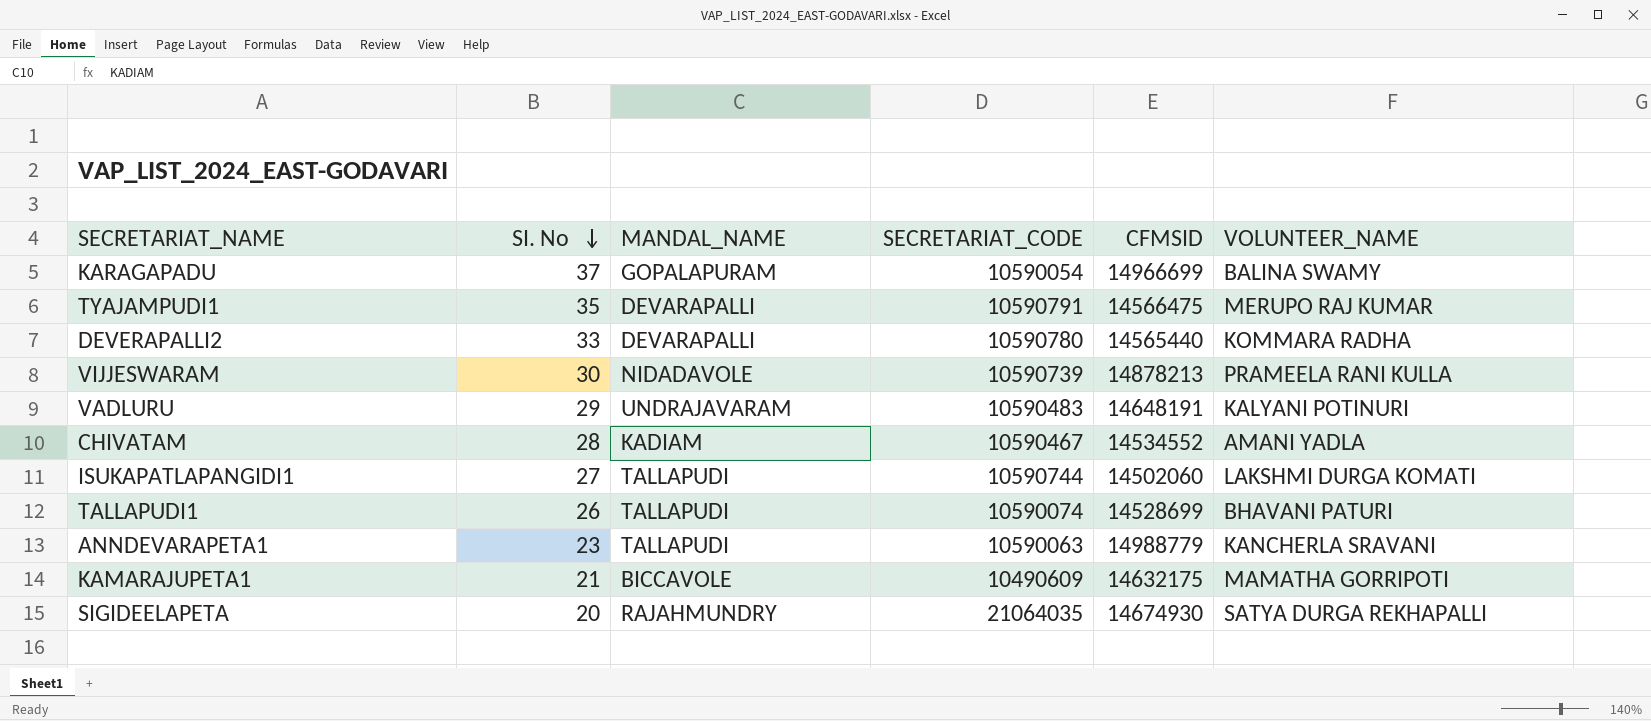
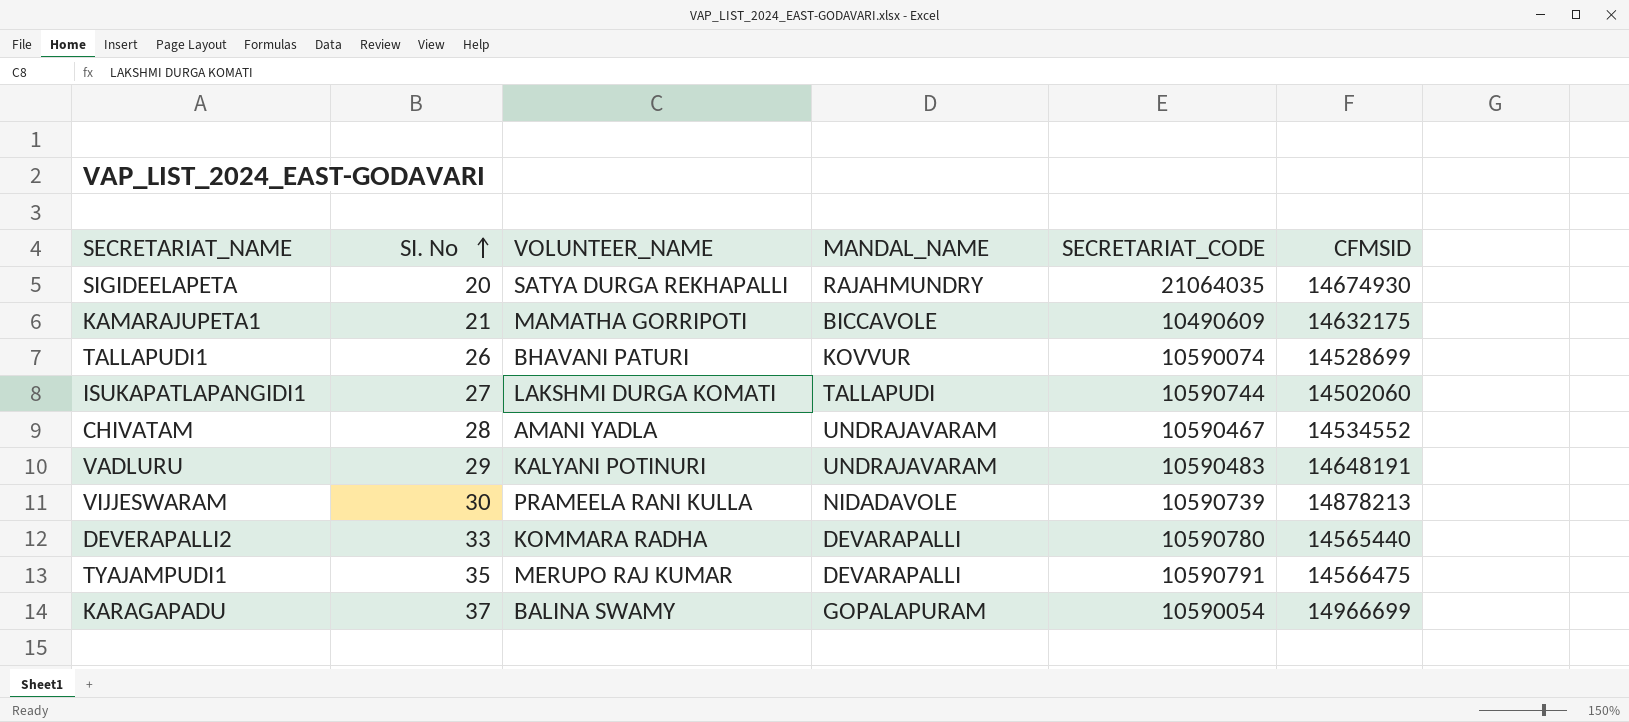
row order: SI. No descending -> SI. No ascending
column VOLUNTEER_NAME | position: 6 -> 3
row ANNDEVARAPETA1: 23 | TALLAPUDI | 10590063 | 14988779 | KANCHERLA SRAVANI -> none
TALLAPUDI1 | MANDAL_NAME: TALLAPUDI -> KOVVUR
CHIVATAM | MANDAL_NAME: KADIAM -> UNDRAJAVARAM

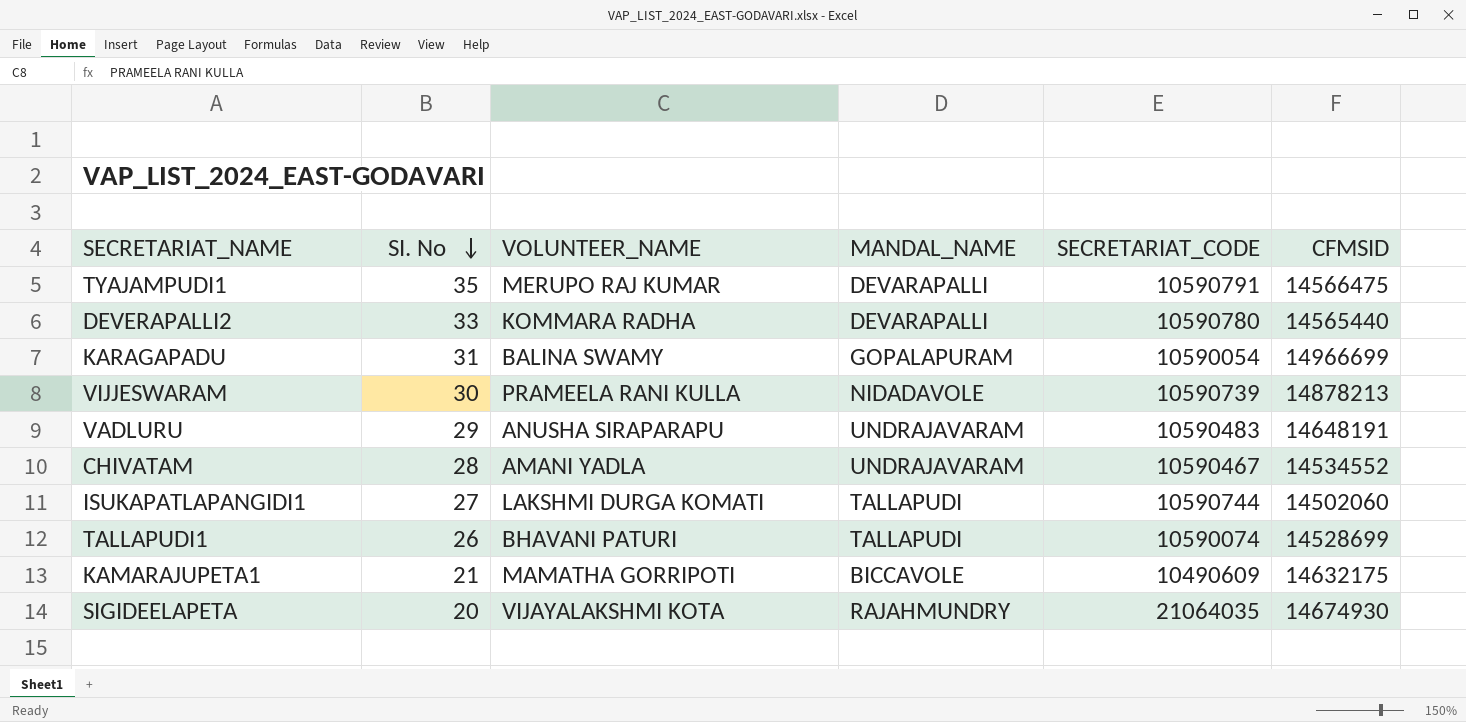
row order: SI. No ascending -> SI. No descending
KARAGAPADU | SI. No: 37 -> 31
VADLURU | VOLUNTEER_NAME: KALYANI POTINURI -> ANUSHA SIRAPARAPU
TALLAPUDI1 | MANDAL_NAME: KOVVUR -> TALLAPUDI
SIGIDEELAPETA | VOLUNTEER_NAME: SATYA DURGA REKHAPALLI -> VIJAYALAKSHMI KOTA

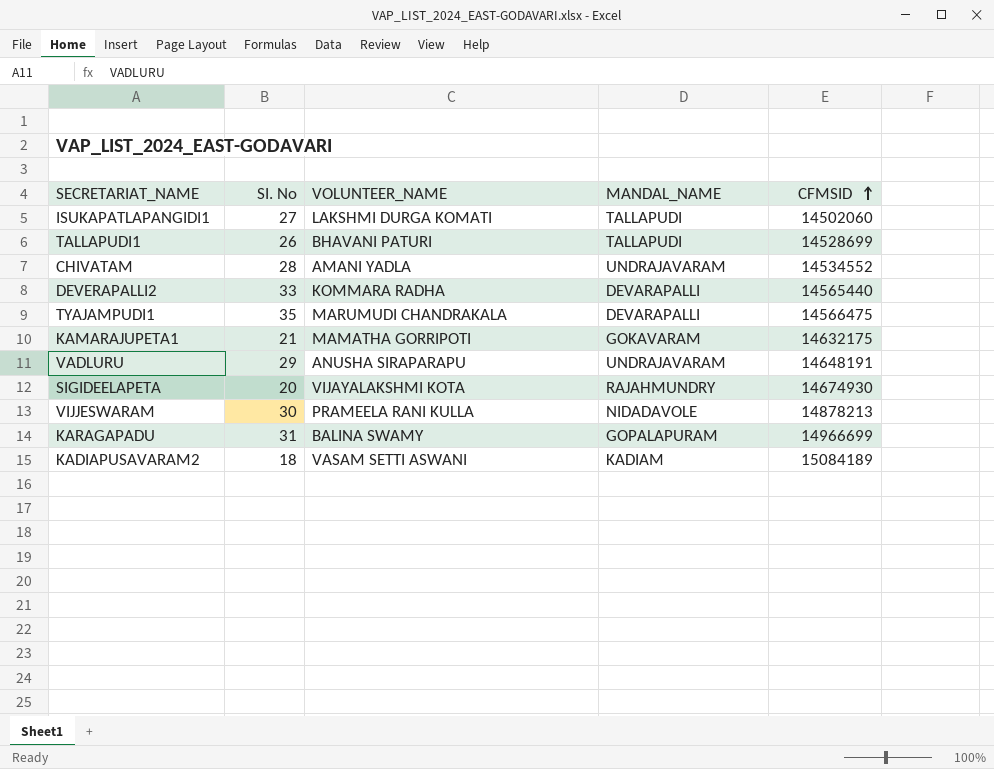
row order: SI. No descending -> CFMSID ascending
column SECRETARIAT_CODE | position: 5 -> none
TYAJAMPUDI1 | VOLUNTEER_NAME: MERUPO RAJ KUMAR -> MARUMUDI CHANDRAKALA
KAMARAJUPETA1 | MANDAL_NAME: BICCAVOLE -> GOKAVARAM
row KADIAPUSAVARAM2: none -> 18 | VASAM SETTI ASWANI | KADIAM | 15084189

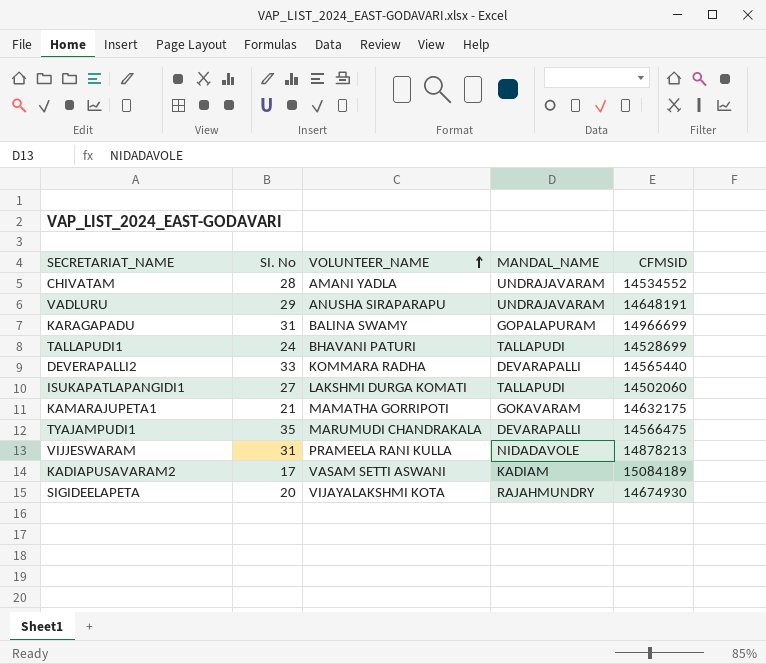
row order: CFMSID ascending -> VOLUNTEER_NAME ascending
TALLAPUDI1 | SI. No: 26 -> 24
VIJJESWARAM | SI. No: 30 -> 31
KADIAPUSAVARAM2 | SI. No: 18 -> 17

